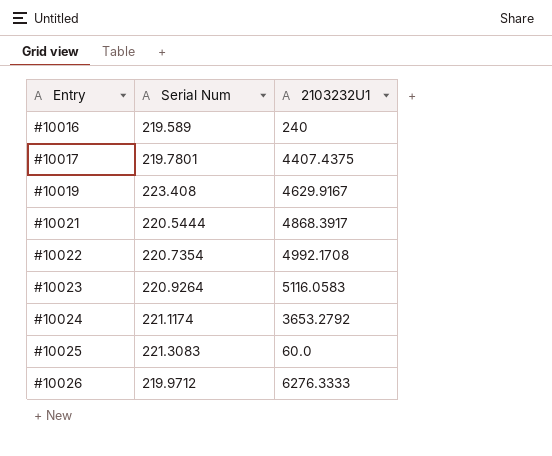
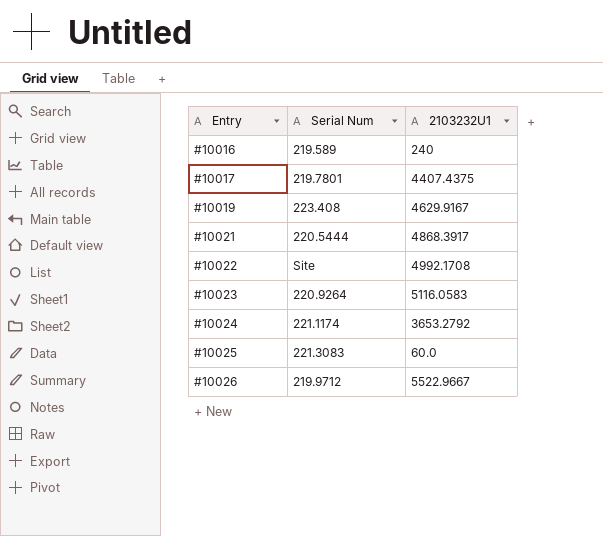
#10022 | Serial Num: 220.7354 -> Site
#10026 | 2103232U1: 6276.3333 -> 5522.9667

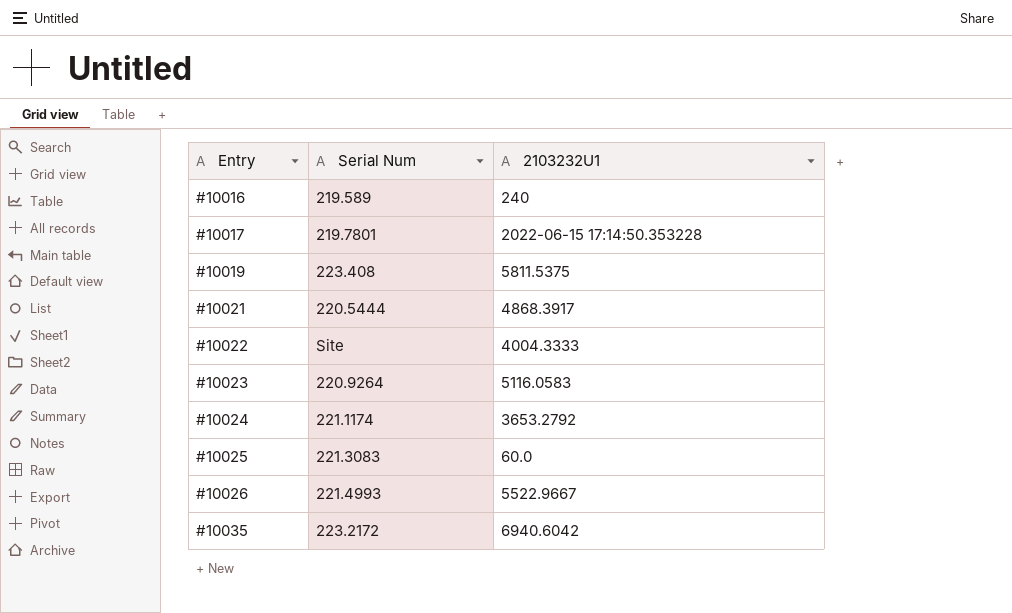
#10017 | 2103232U1: 4407.4375 -> 2022-06-15 17:14:50.353228
#10019 | 2103232U1: 4629.9167 -> 5811.5375
#10022 | 2103232U1: 4992.1708 -> 4004.3333
#10026 | Serial Num: 219.9712 -> 221.4993
row #10035: none -> 223.2172 | 6940.6042

